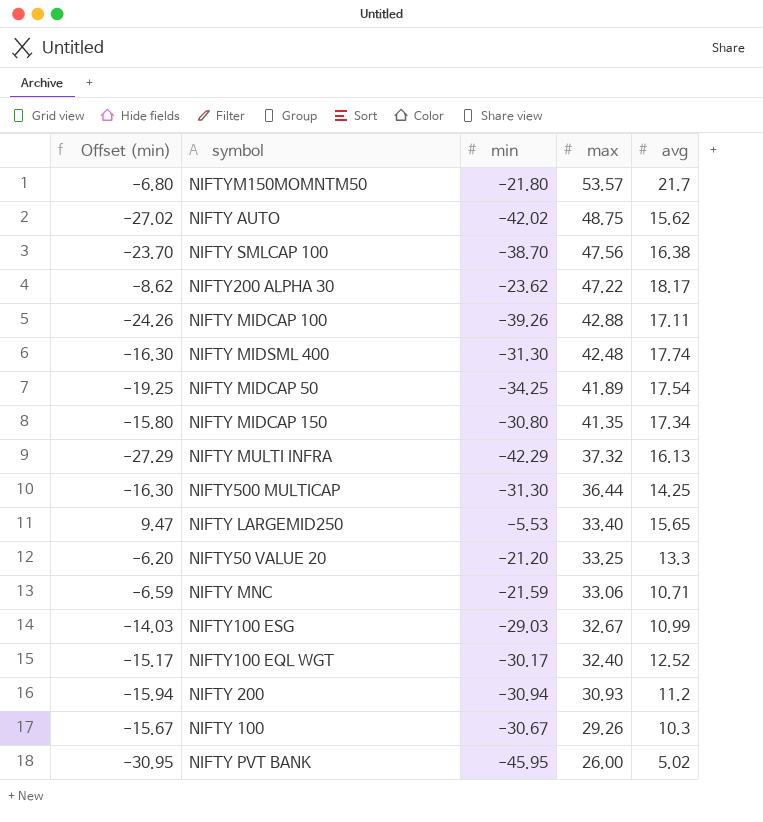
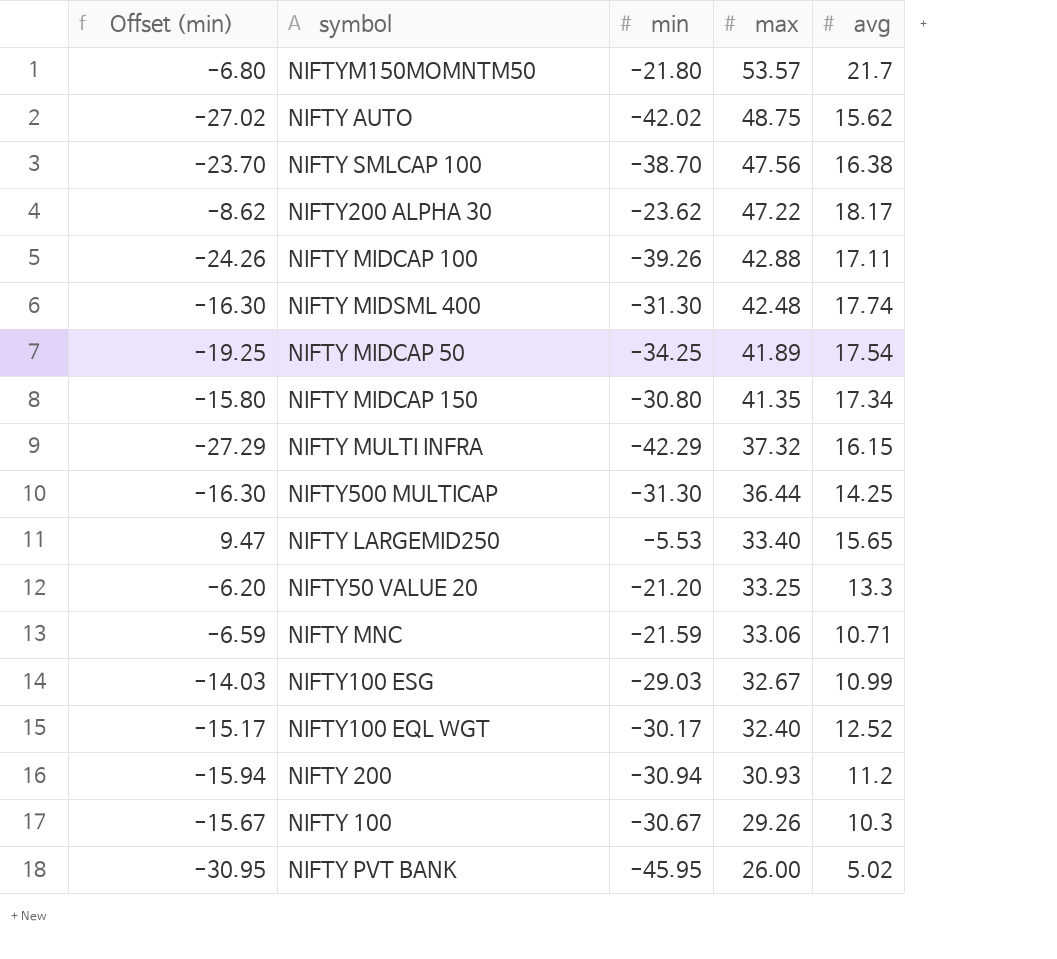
NIFTY MULTI INFRA | avg: 16.13 -> 16.15

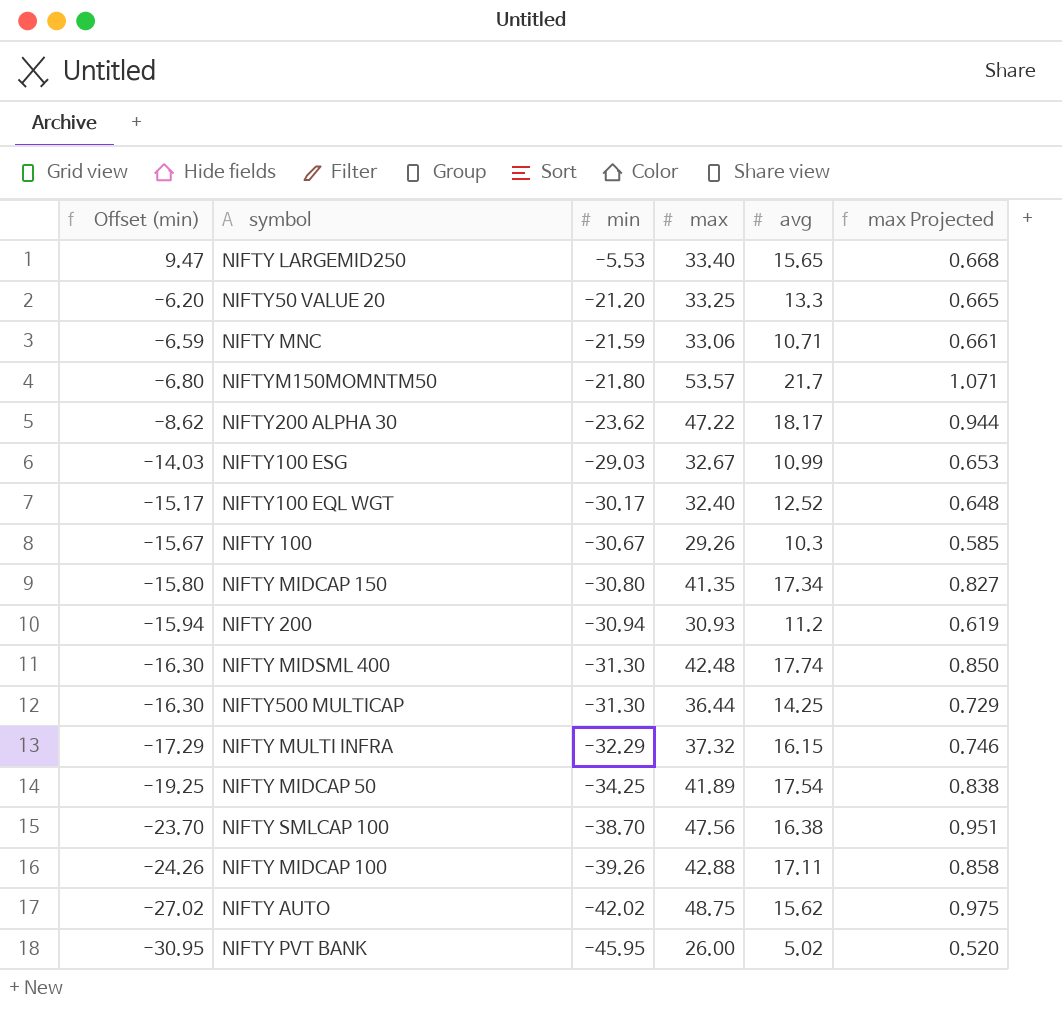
row order: max descending -> Offset (min) descending
column max Projected | formula: none -> [max] * 0.02
NIFTY MULTI INFRA | Offset (min): -27.29 -> -17.29
NIFTY MULTI INFRA | min: -42.29 -> -32.29

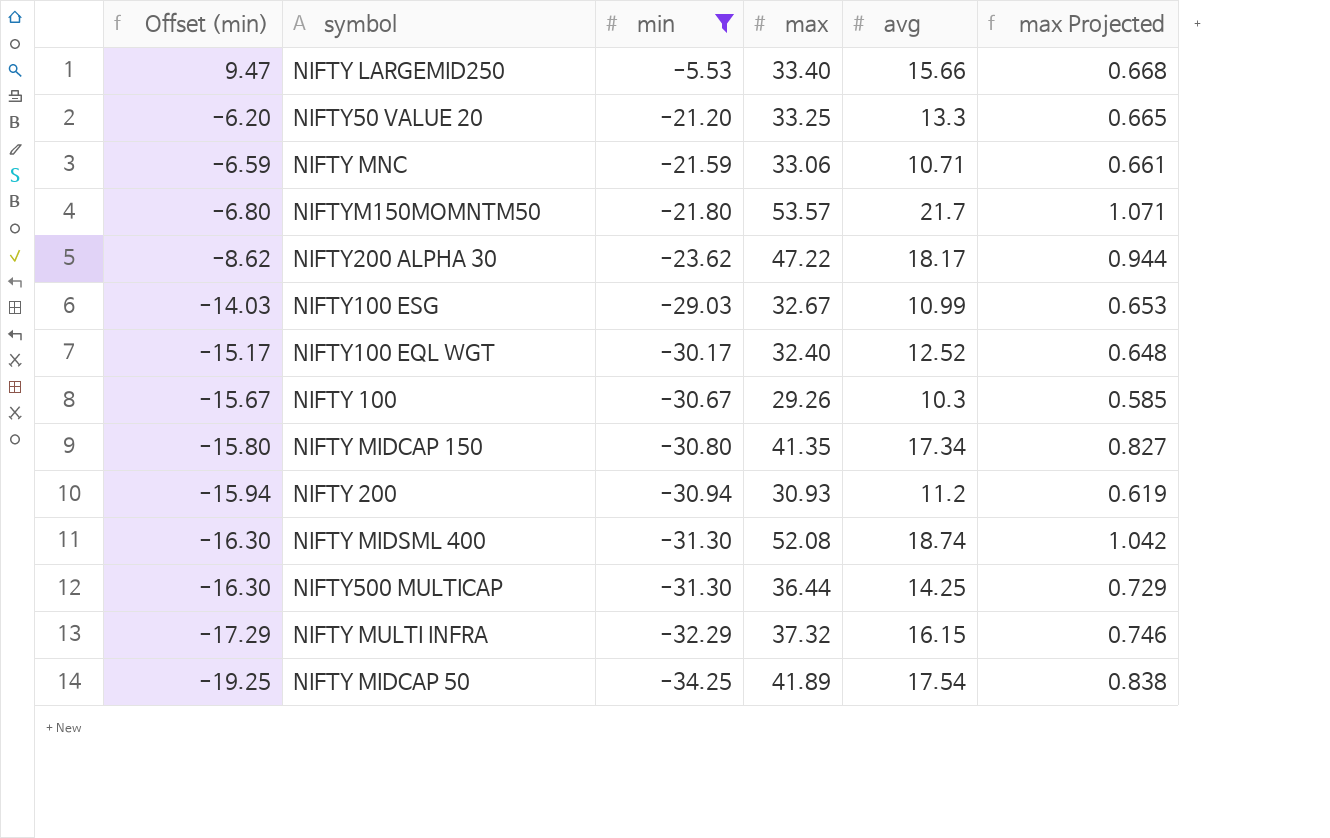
filter: none -> min >= -34.25
NIFTY LARGEMID250 | avg: 15.65 -> 15.66
NIFTY MIDSML 400 | max: 42.48 -> 52.08
NIFTY MIDSML 400 | avg: 17.74 -> 18.74
NIFTY MIDSML 400 | max Projected: 0.850 -> 1.042

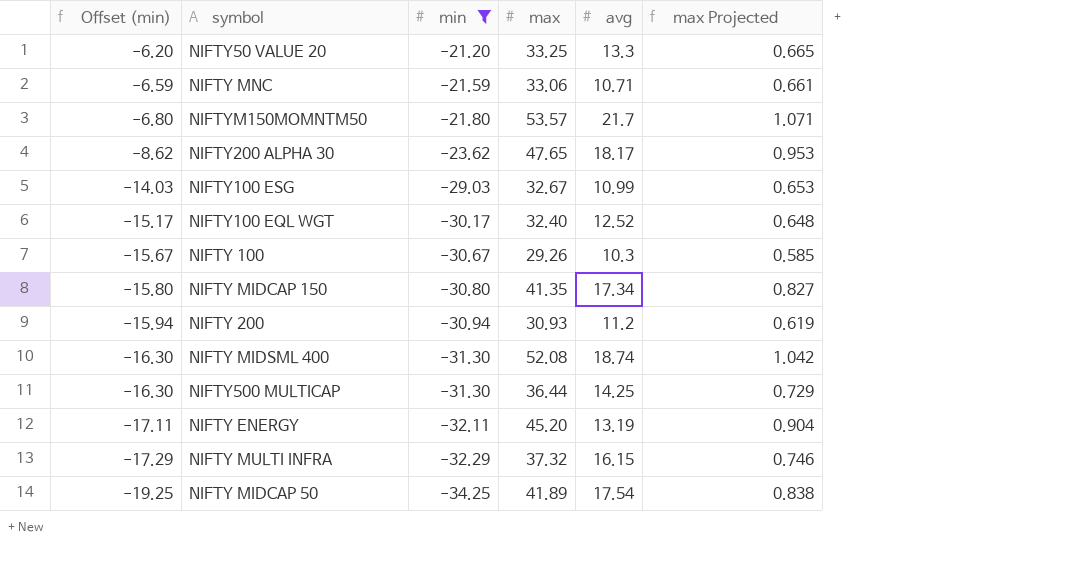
row NIFTY LARGEMID250: 9.47 | -5.53 | 33.40 | 15.66 | 0.668 -> none
NIFTY200 ALPHA 30 | max: 47.22 -> 47.65
NIFTY200 ALPHA 30 | max Projected: 0.944 -> 0.953
row NIFTY ENERGY: none -> -17.11 | -32.11 | 45.20 | 13.19 | 0.904

